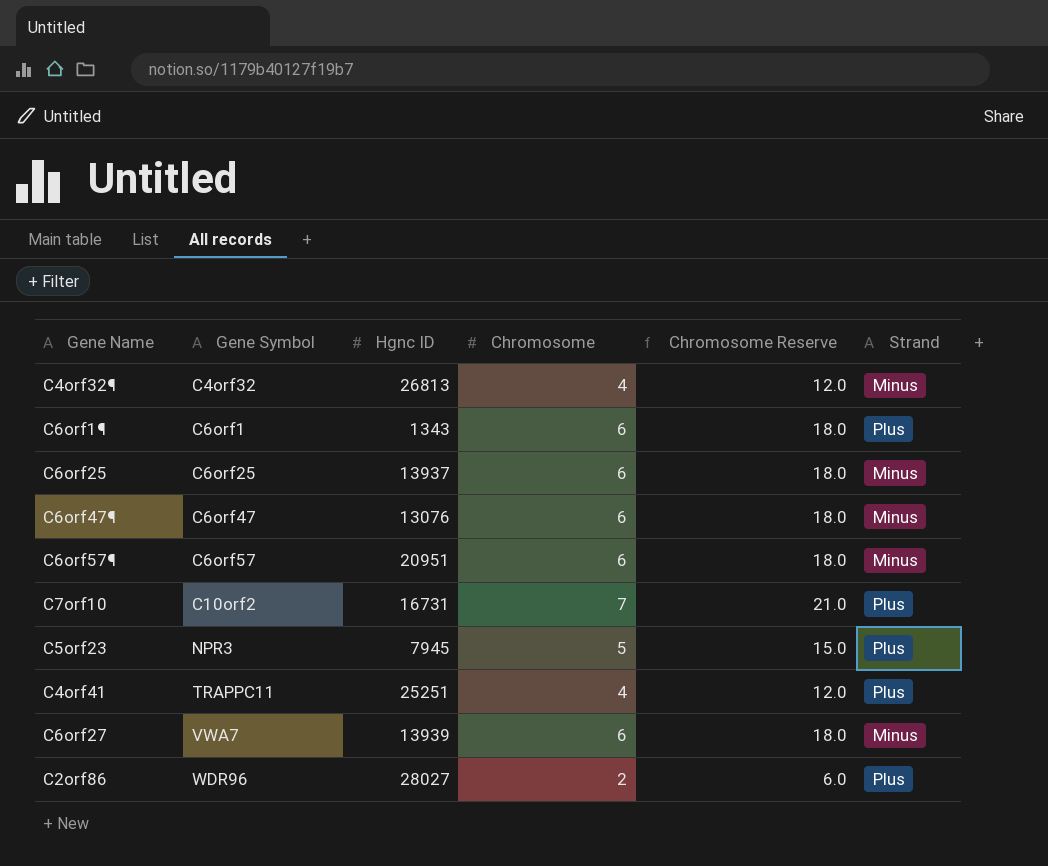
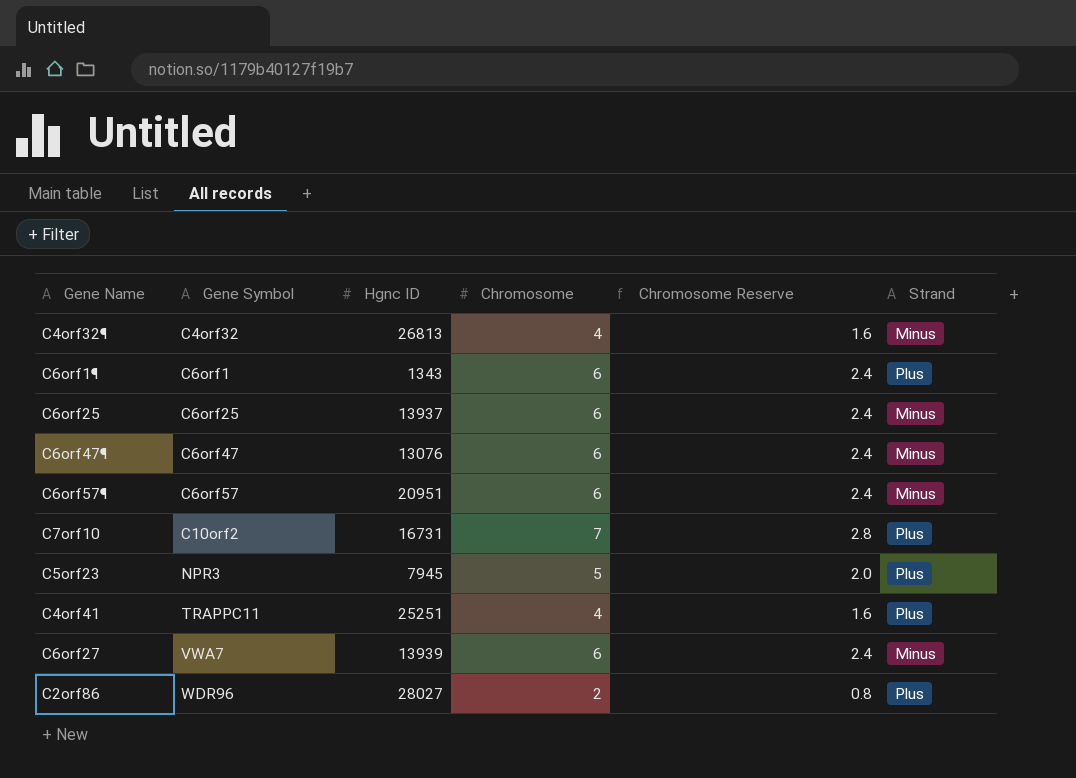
column Chromosome Reserve | formula: [Chromosome] * 3 -> [Chromosome] * 0.4

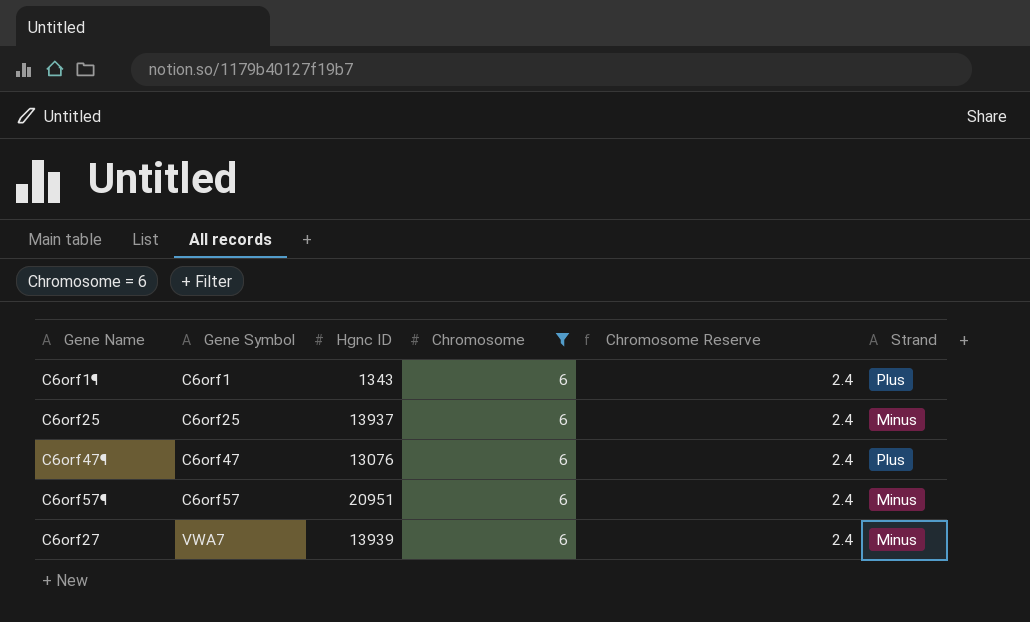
filter: none -> Chromosome = 6
C6orf47¶ | Strand: Minus -> Plus

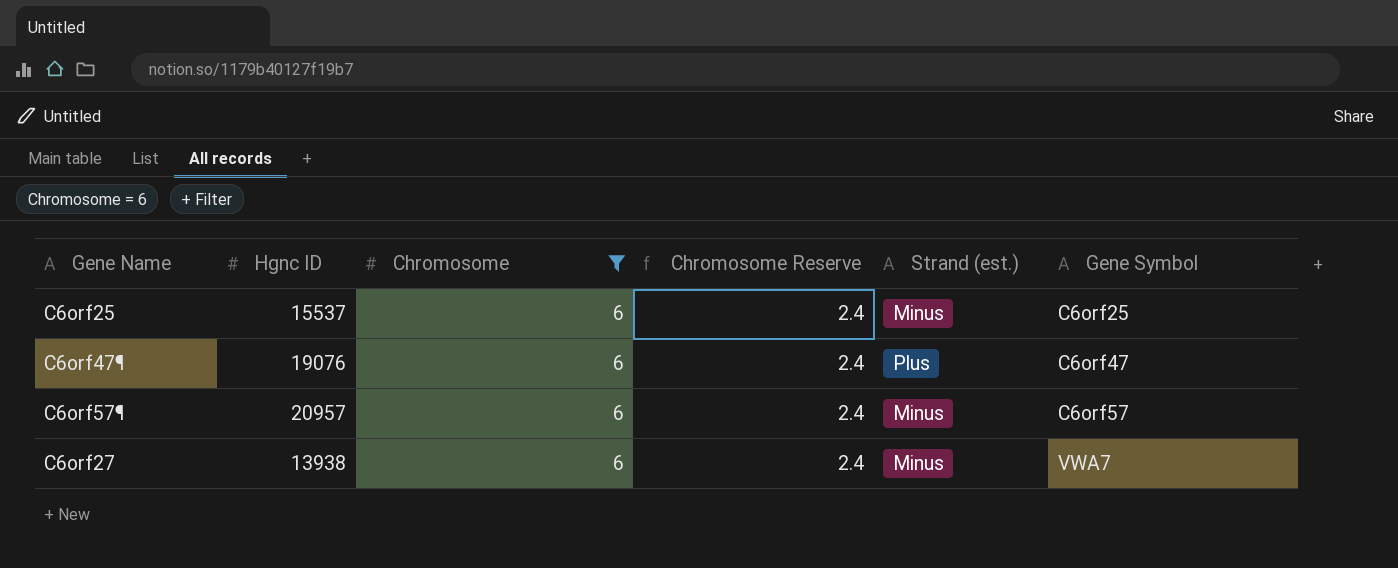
column name: Strand -> Strand (est.)
column Gene Symbol | position: 2 -> 6
row C6orf1¶: C6orf1 | 1343 | 6 | 2.4 | Plus -> none
C6orf25 | Hgnc ID: 13937 -> 15537
C6orf47¶ | Hgnc ID: 13076 -> 19076
C6orf57¶ | Hgnc ID: 20951 -> 20957
C6orf27 | Hgnc ID: 13939 -> 13938

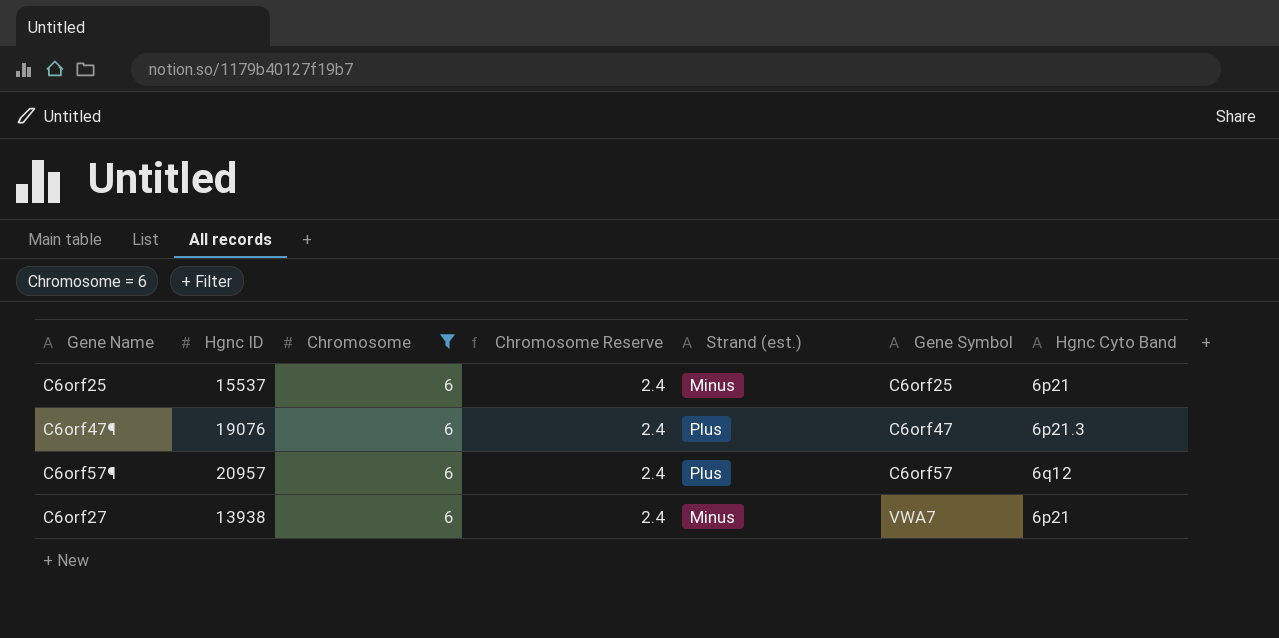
column Hgnc Cyto Band | position: none -> 7
C6orf57¶ | Strand (est.): Minus -> Plus

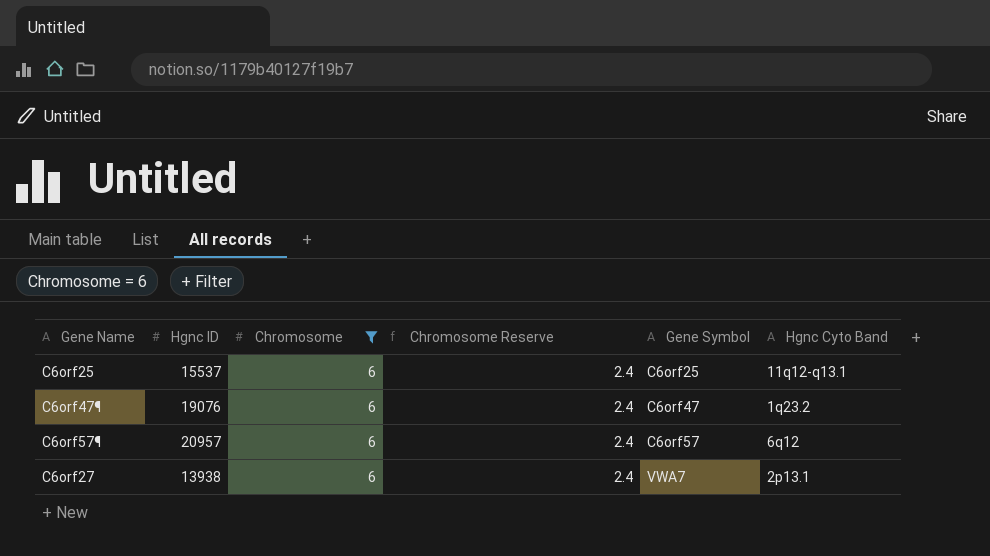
column Strand (est.) | position: 5 -> none
C6orf25 | Hgnc Cyto Band: 6p21 -> 11q12-q13.1
C6orf47¶ | Hgnc Cyto Band: 6p21.3 -> 1q23.2
C6orf27 | Hgnc Cyto Band: 6p21 -> 2p13.1

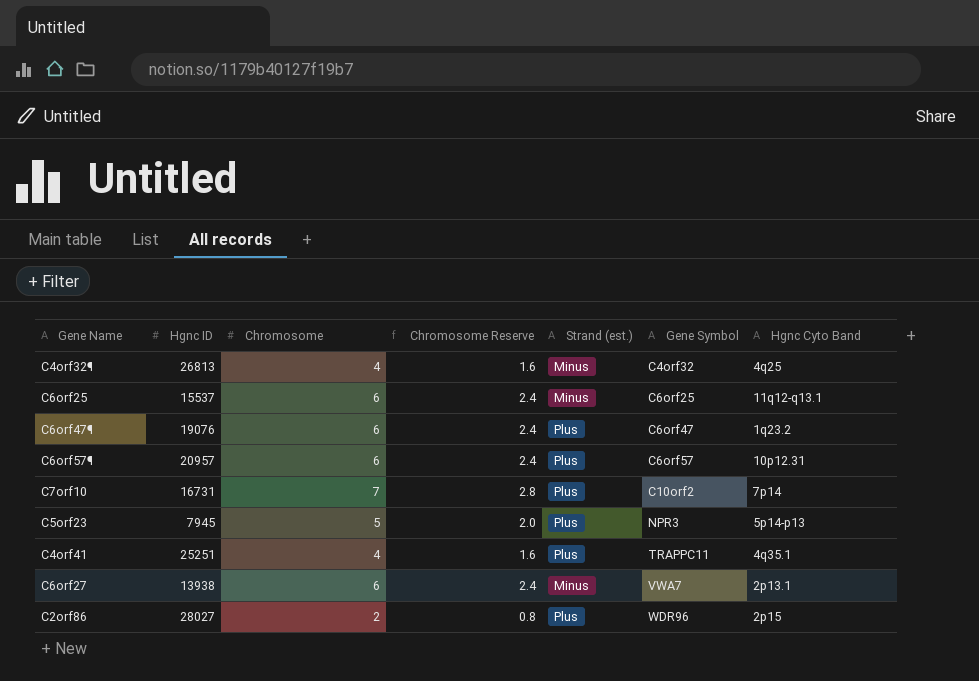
filter: Chromosome = 6 -> none
column Strand (est.) | position: none -> 5
C6orf57¶ | Hgnc Cyto Band: 6q12 -> 10p12.31

